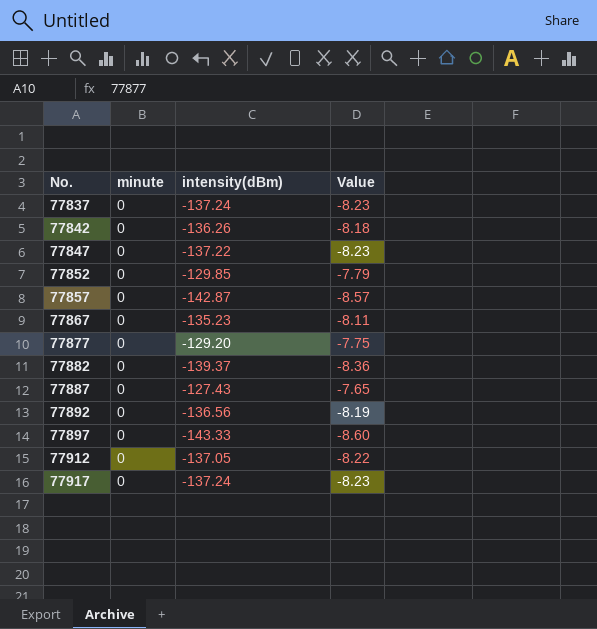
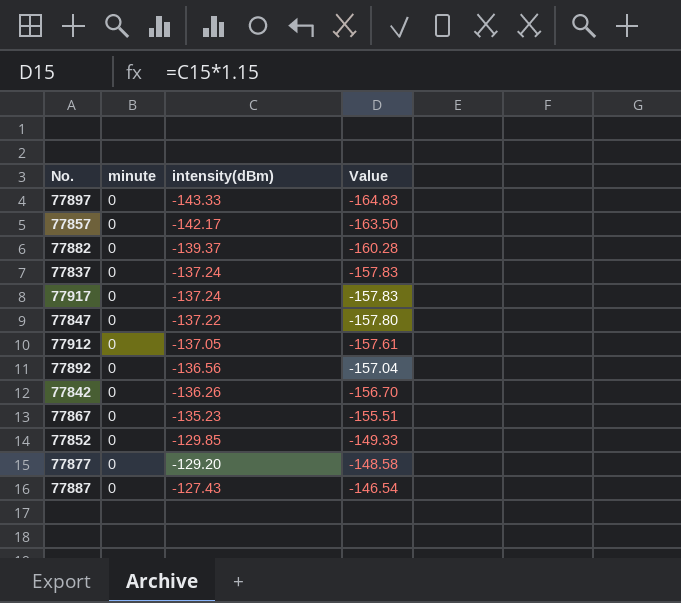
row order: No. ascending -> intensity(dBm) ascending
column Value | formula: [intensity(dBm)] * 0.06 -> [intensity(dBm)] * 1.15
77857 | intensity(dBm): -142.87 -> -142.17

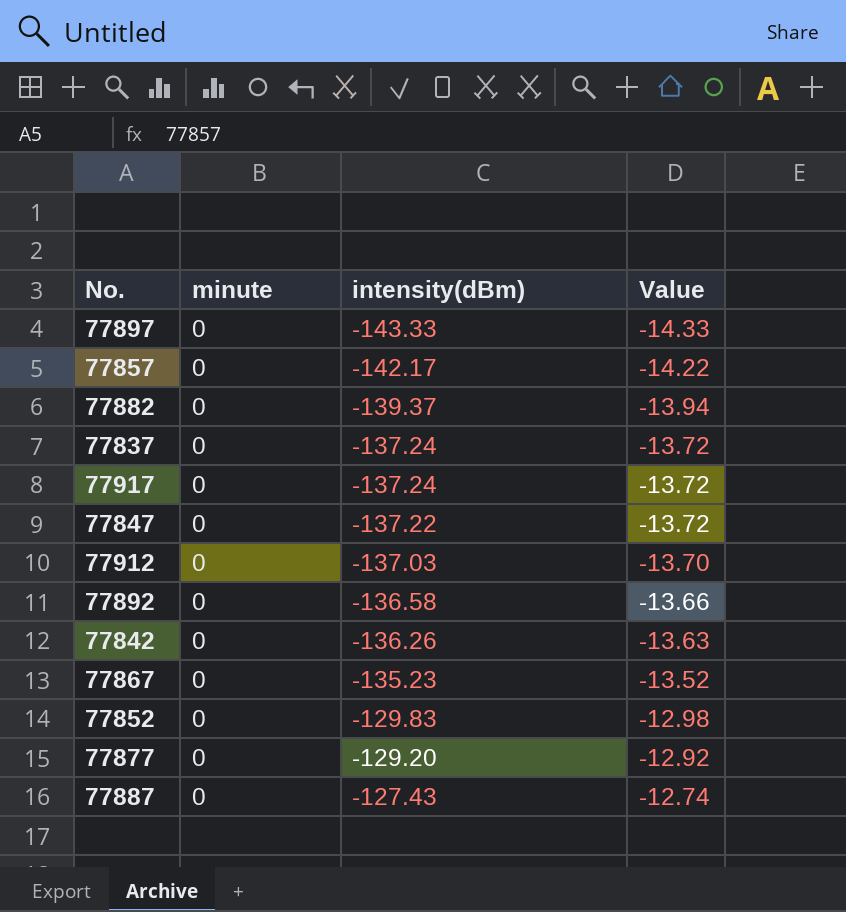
column Value | formula: [intensity(dBm)] * 1.15 -> [intensity(dBm)] * 0.1
77912 | intensity(dBm): -137.05 -> -137.03
77892 | intensity(dBm): -136.56 -> -136.58
77852 | intensity(dBm): -129.85 -> -129.83

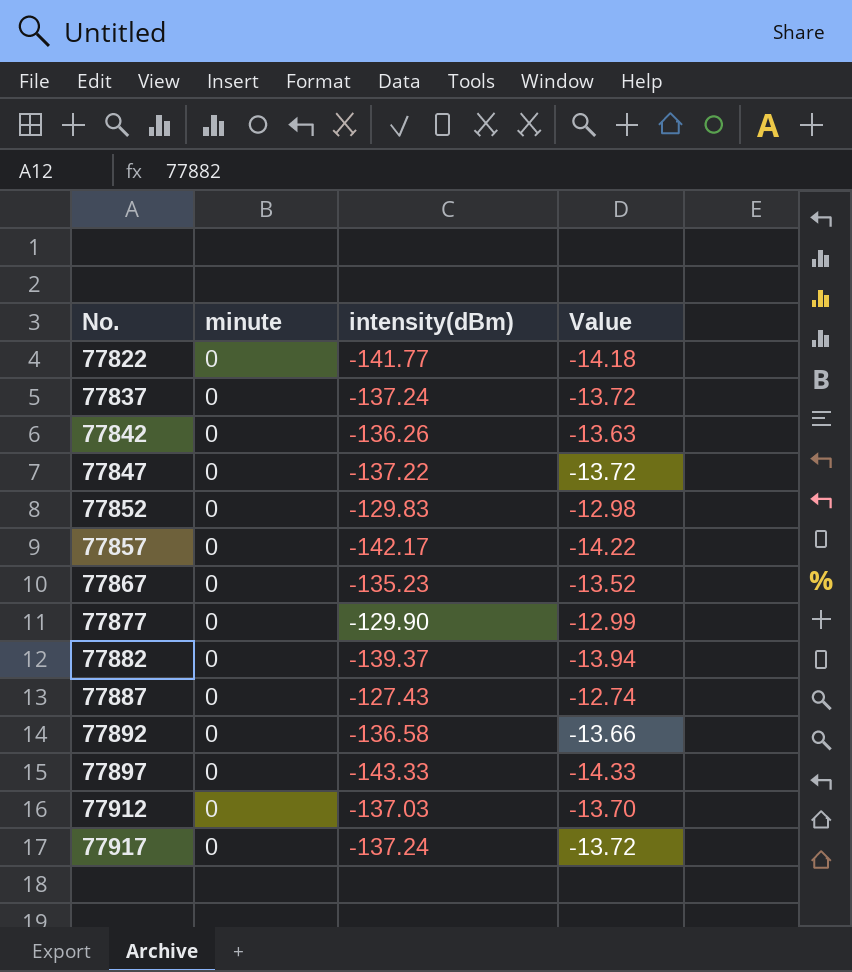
row order: intensity(dBm) ascending -> No. ascending
row 77822: none -> 0 | -141.77 | -14.18
77877 | intensity(dBm): -129.20 -> -129.90
77877 | Value: -12.92 -> -12.99

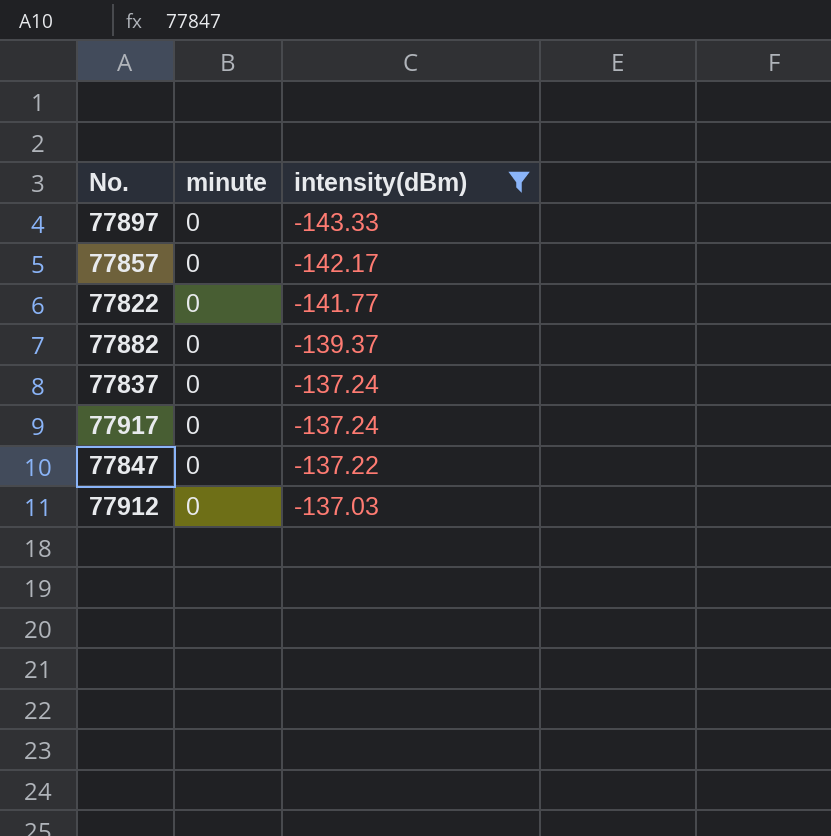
filter: none -> intensity(dBm) <= -137.03
row order: No. ascending -> intensity(dBm) ascending
column Value | formula: [intensity(dBm)] * 0.1 -> none

